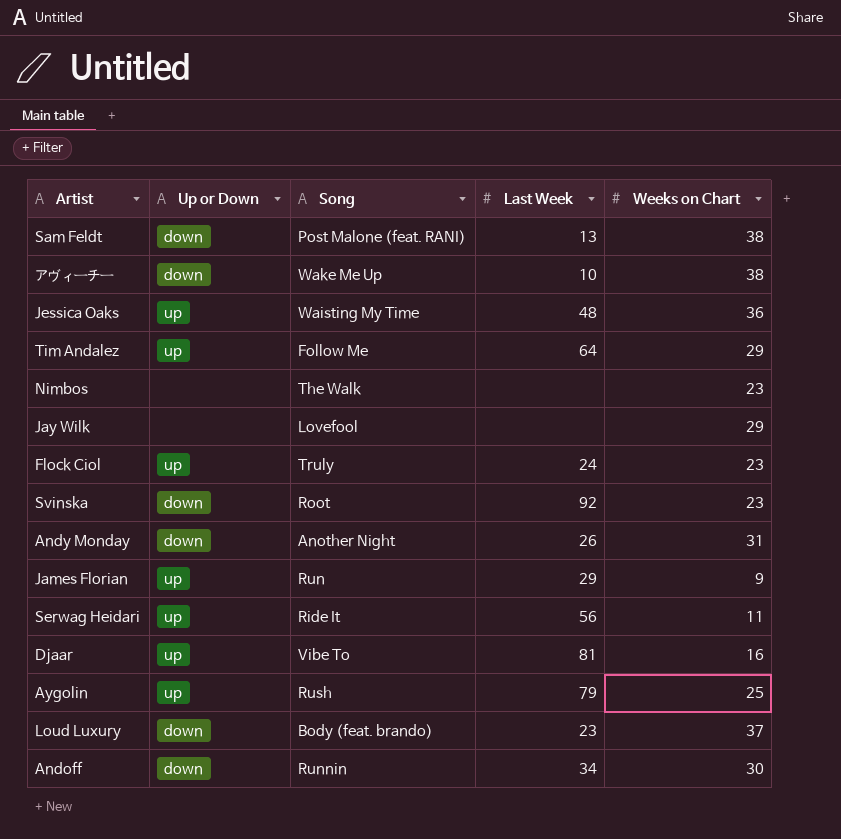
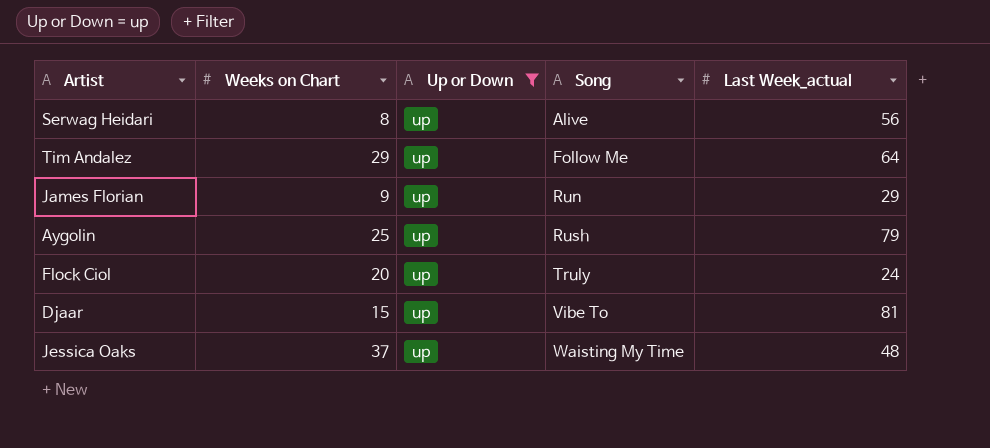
filter: none -> Up or Down = up
row order: none -> Song ascending
column Weeks on Chart | position: 5 -> 2
column name: Last Week -> Last Week_actual
Serwag Heidari | Weeks on Chart: 11 -> 8
Serwag Heidari | Song: Ride It -> Alive
Flock Ciol | Weeks on Chart: 23 -> 20
Djaar | Weeks on Chart: 16 -> 15
Jessica Oaks | Weeks on Chart: 36 -> 37

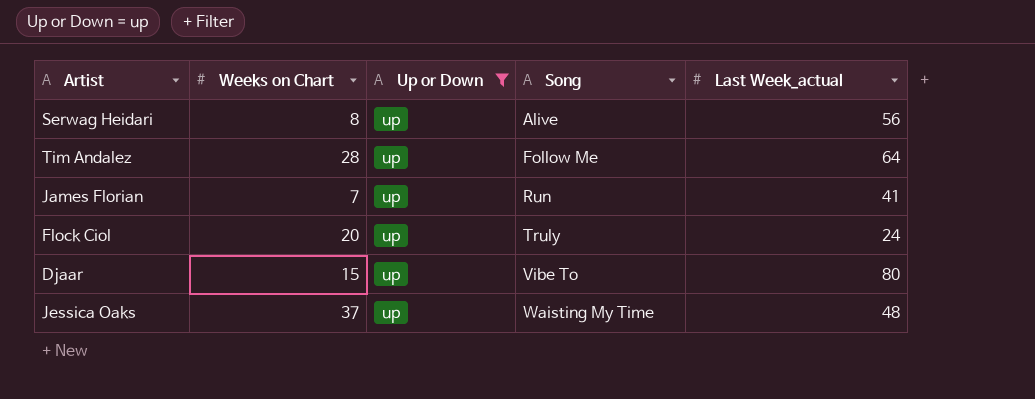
row Aygolin: 25 | up | Rush | 79 -> none
Tim Andalez | Weeks on Chart: 29 -> 28
James Florian | Weeks on Chart: 9 -> 7
James Florian | Last Week_actual: 29 -> 41
Djaar | Last Week_actual: 81 -> 80

